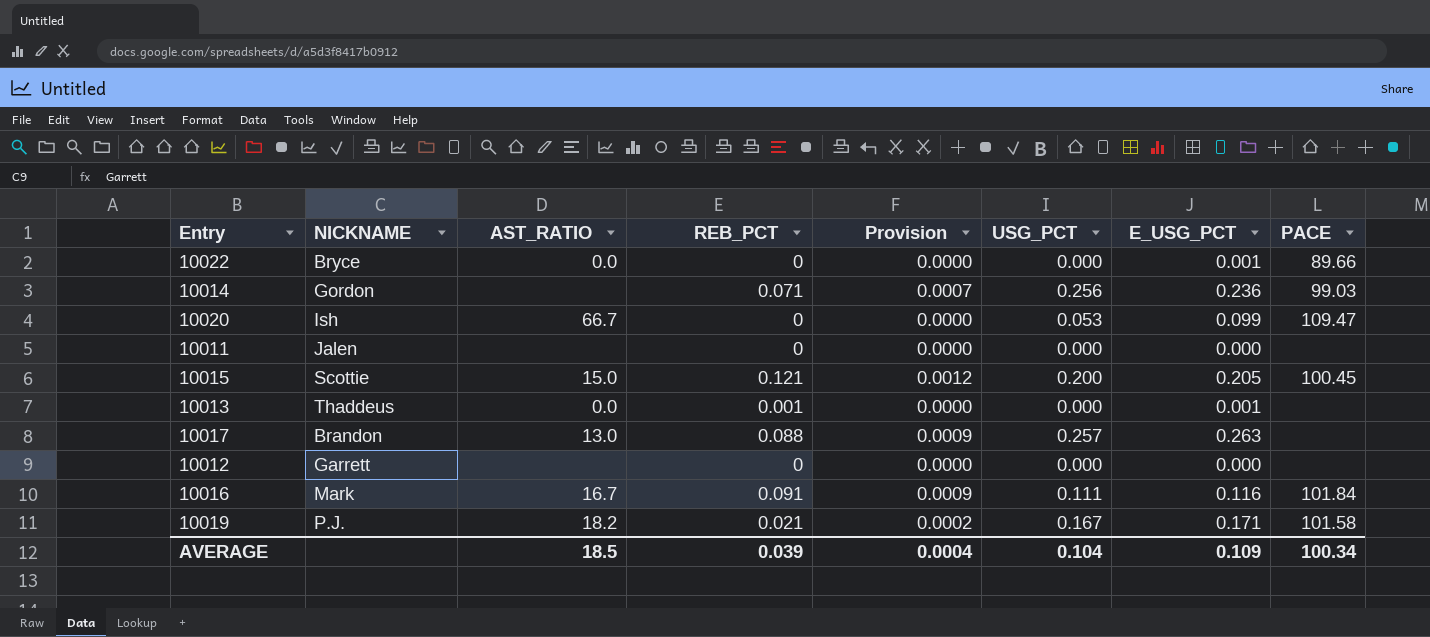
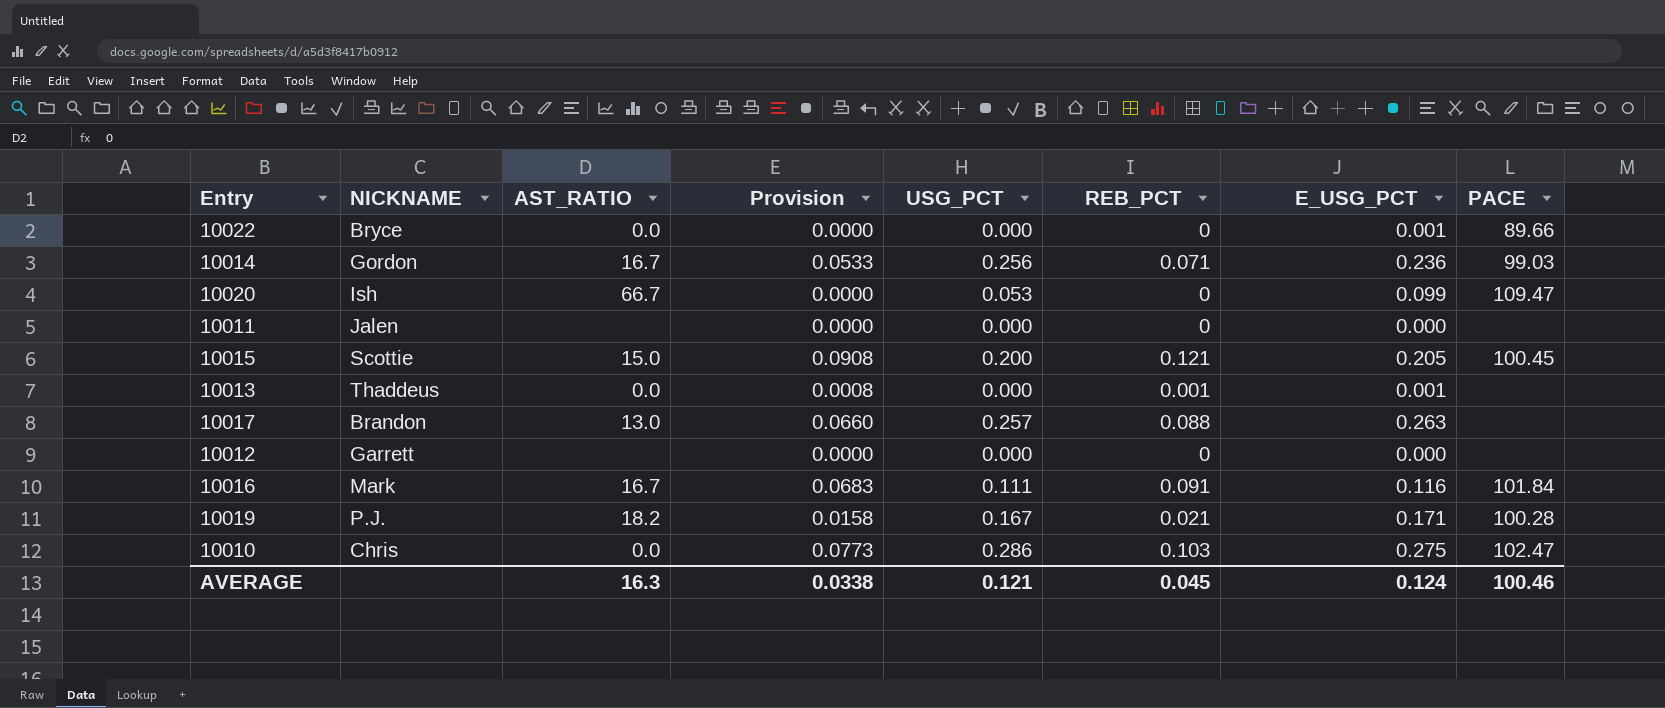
column Provision | formula: [REB_PCT] * 0.01 -> [REB_PCT] * 0.75
column REB_PCT | position: 4 -> 6
10014 | AST_RATIO: none -> 16.7
10019 | PACE: 101.58 -> 100.28
row 10010: none -> Chris | 0.0 | 0.0773 | 0.286 | 0.103 | 0.275 | 102.47
AVERAGE | AST_RATIO: 18.5 -> 16.3
AVERAGE | Provision: 0.0004 -> 0.0338
AVERAGE | USG_PCT: 0.104 -> 0.121
AVERAGE | REB_PCT: 0.039 -> 0.045
AVERAGE | E_USG_PCT: 0.109 -> 0.124
AVERAGE | PACE: 100.34 -> 100.46

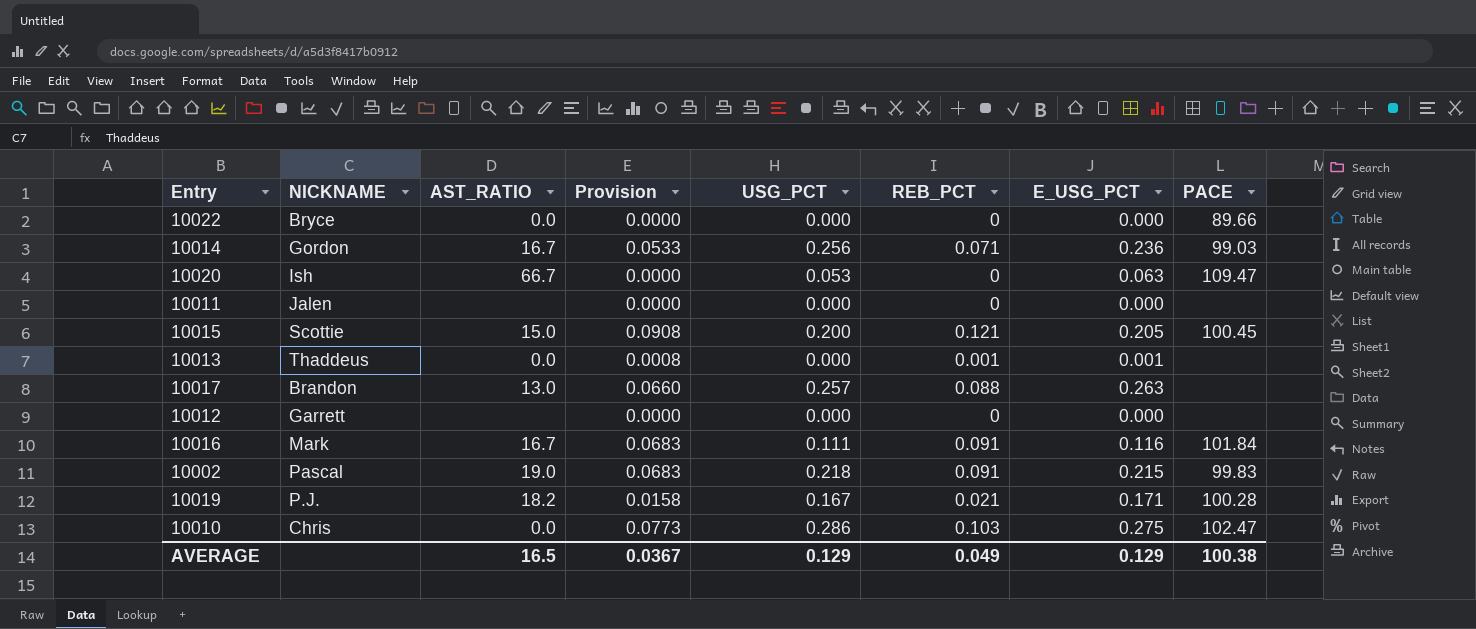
10022 | E_USG_PCT: 0.001 -> 0.000
10020 | E_USG_PCT: 0.099 -> 0.063
row 10002: none -> Pascal | 19.0 | 0.0683 | 0.218 | 0.091 | 0.215 | 99.83
AVERAGE | AST_RATIO: 16.3 -> 16.5
AVERAGE | Provision: 0.0338 -> 0.0367
AVERAGE | USG_PCT: 0.121 -> 0.129
AVERAGE | REB_PCT: 0.045 -> 0.049
AVERAGE | E_USG_PCT: 0.124 -> 0.129
AVERAGE | PACE: 100.46 -> 100.38

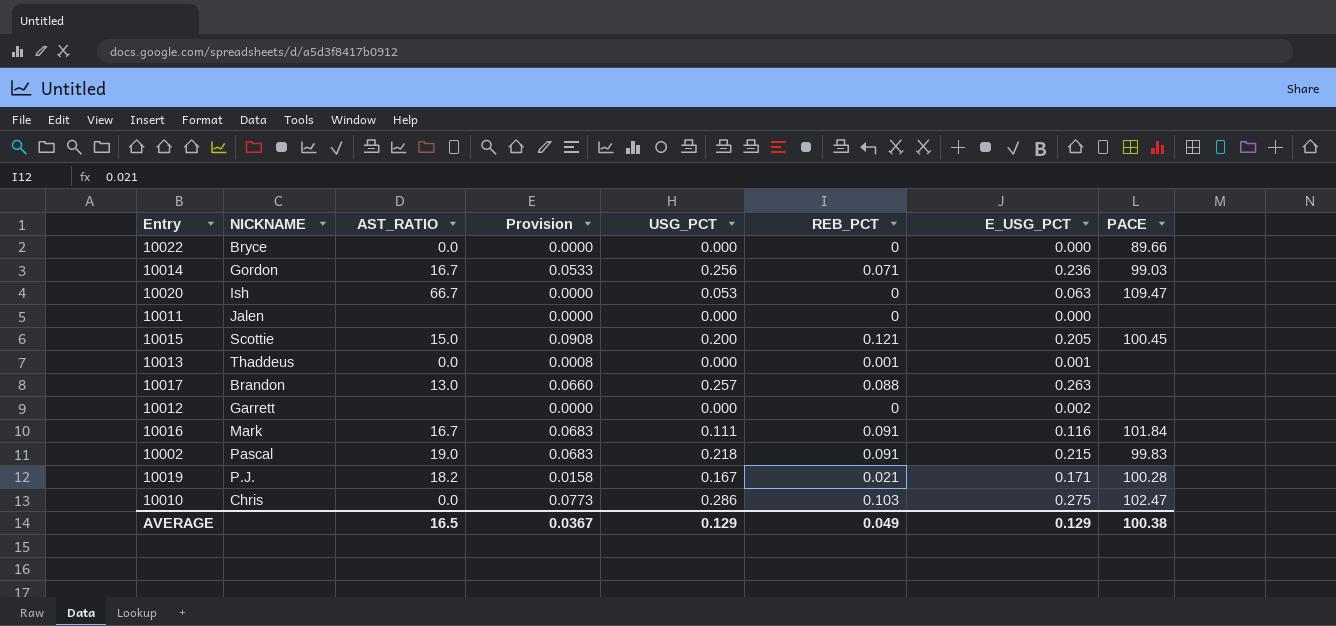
10012 | E_USG_PCT: 0.000 -> 0.002

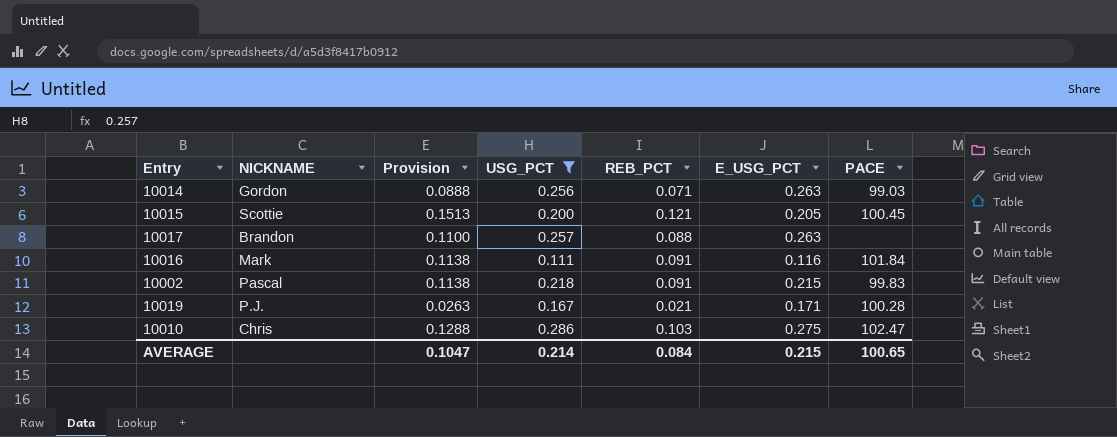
filter: none -> USG_PCT >= 0.111
column AST_RATIO | position: 3 -> none
column Provision | formula: [REB_PCT] * 0.75 -> [REB_PCT] * 1.25
10014 | E_USG_PCT: 0.236 -> 0.263
AVERAGE | Provision: 0.0367 -> 0.1047
AVERAGE | USG_PCT: 0.129 -> 0.214
AVERAGE | REB_PCT: 0.049 -> 0.084
AVERAGE | E_USG_PCT: 0.129 -> 0.215
AVERAGE | PACE: 100.38 -> 100.65

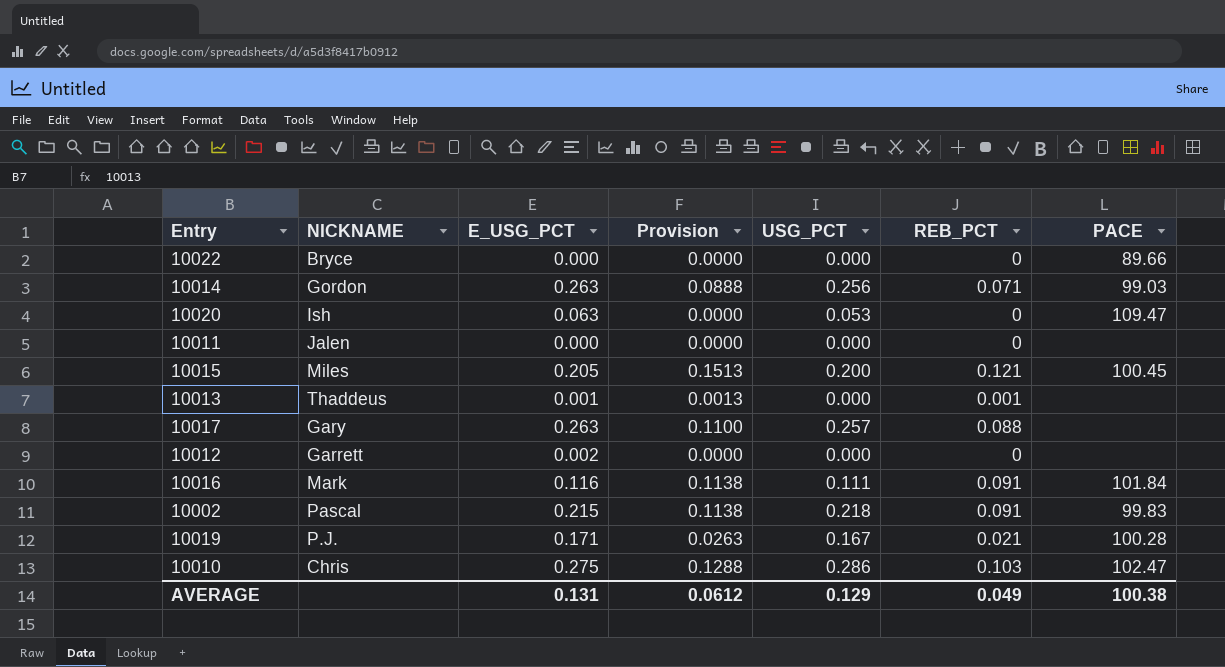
filter: USG_PCT >= 0.111 -> none
column E_USG_PCT | position: 6 -> 3
10015 | NICKNAME: Scottie -> Miles
10017 | NICKNAME: Brandon -> Gary
AVERAGE | E_USG_PCT: 0.215 -> 0.131
AVERAGE | Provision: 0.1047 -> 0.0612
AVERAGE | USG_PCT: 0.214 -> 0.129
AVERAGE | REB_PCT: 0.084 -> 0.049
AVERAGE | PACE: 100.65 -> 100.38

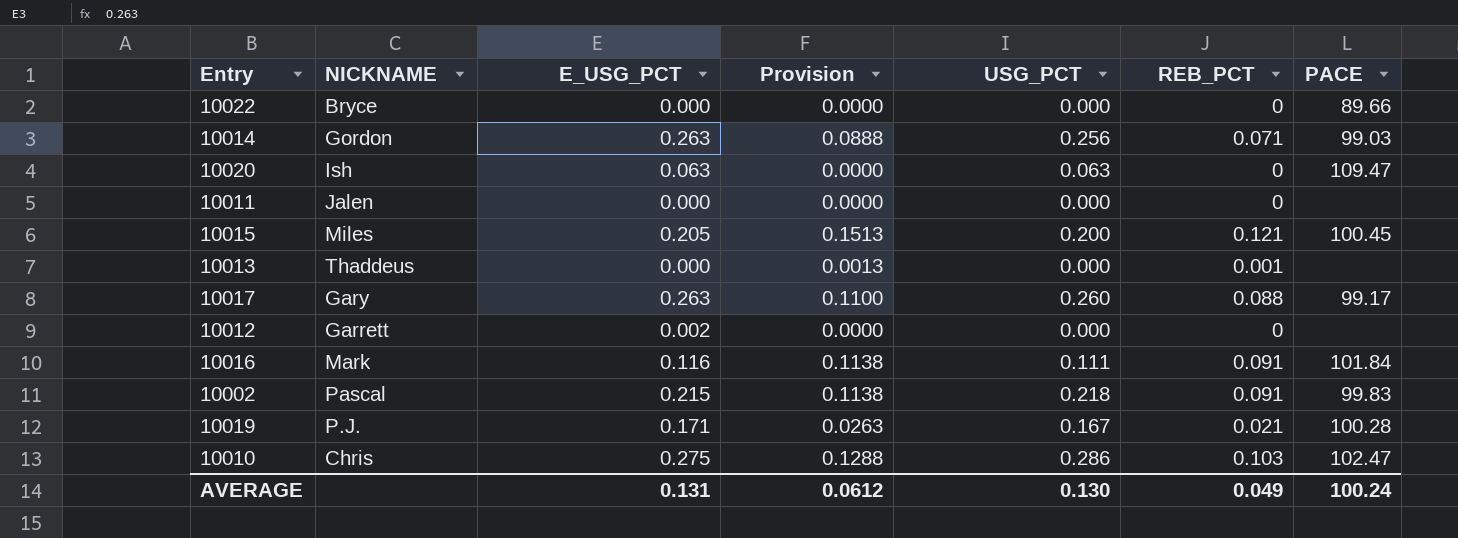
10020 | USG_PCT: 0.053 -> 0.063
10013 | E_USG_PCT: 0.001 -> 0.000
10017 | USG_PCT: 0.257 -> 0.260
10017 | PACE: none -> 99.17
AVERAGE | USG_PCT: 0.129 -> 0.130
AVERAGE | PACE: 100.38 -> 100.24

